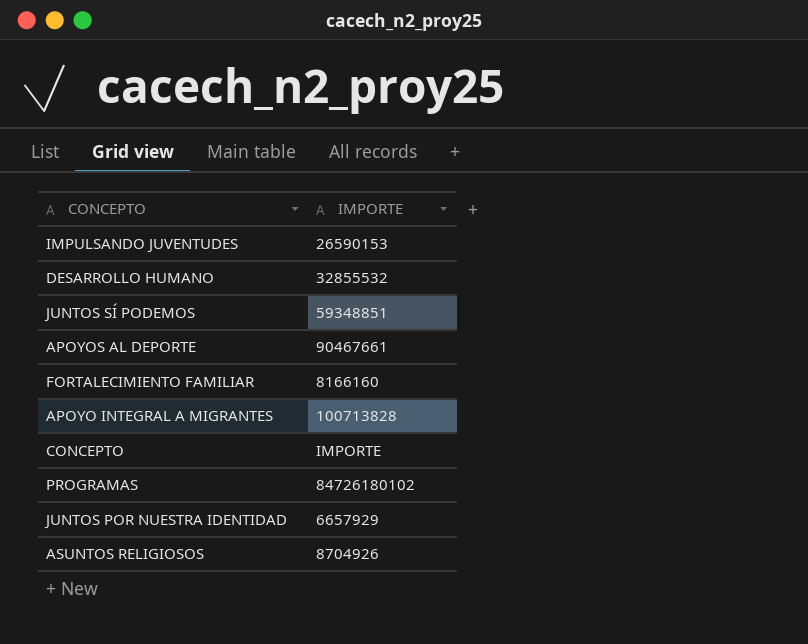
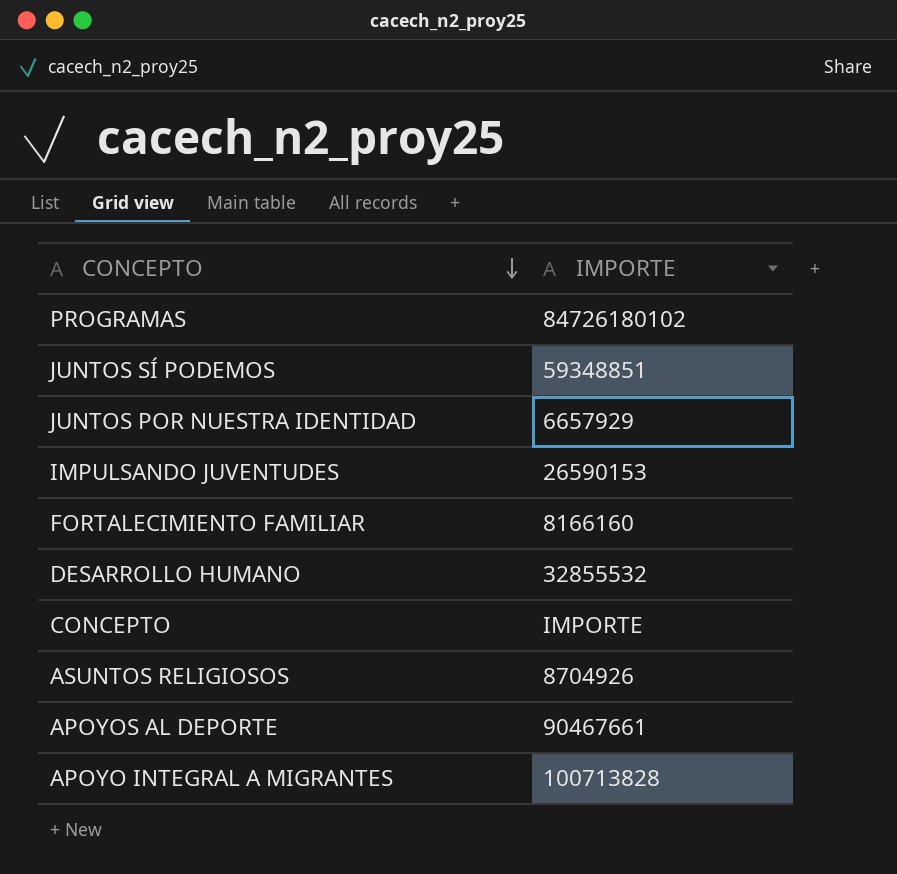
row order: none -> CONCEPTO descending

